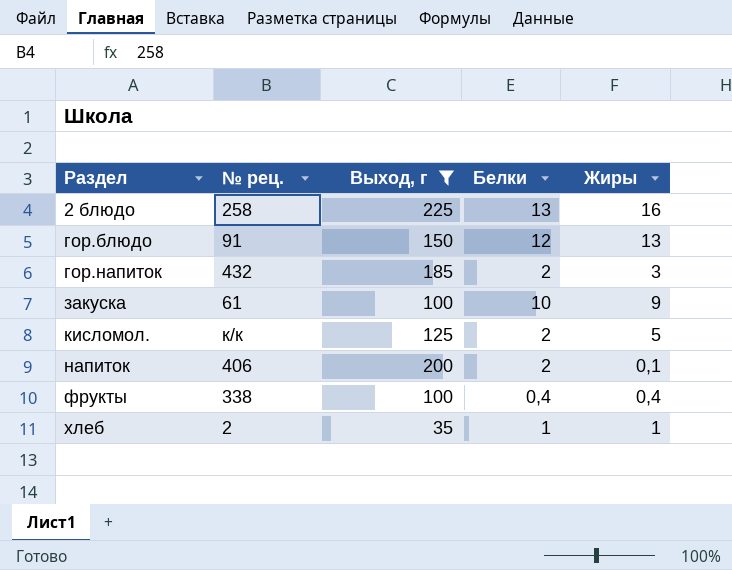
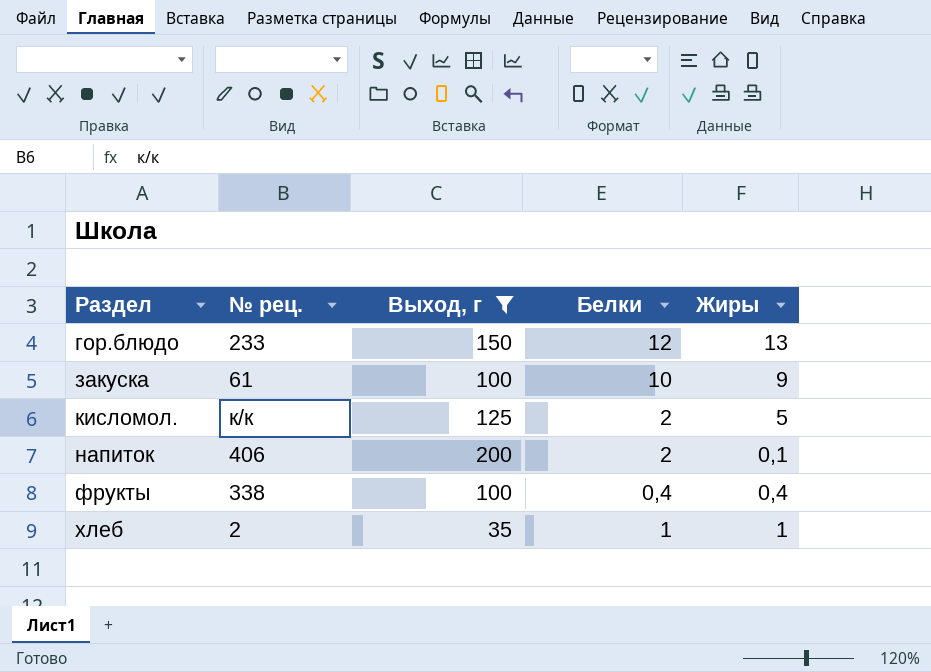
row 2 блюдо: 258 | 225 | 13 | 16 -> none
row гор.напиток: 432 | 185 | 2 | 3 -> none
гор.блюдо | № рец.: 91 -> 233

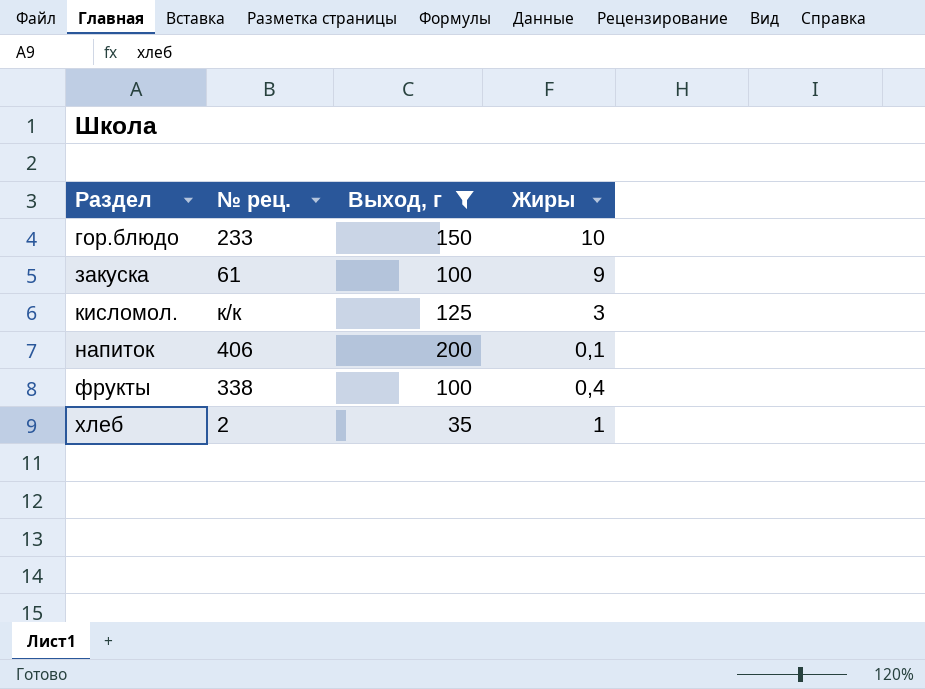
column Белки | position: 4 -> none
гор.блюдо | Жиры: 13 -> 10
кисломол. | Жиры: 5 -> 3

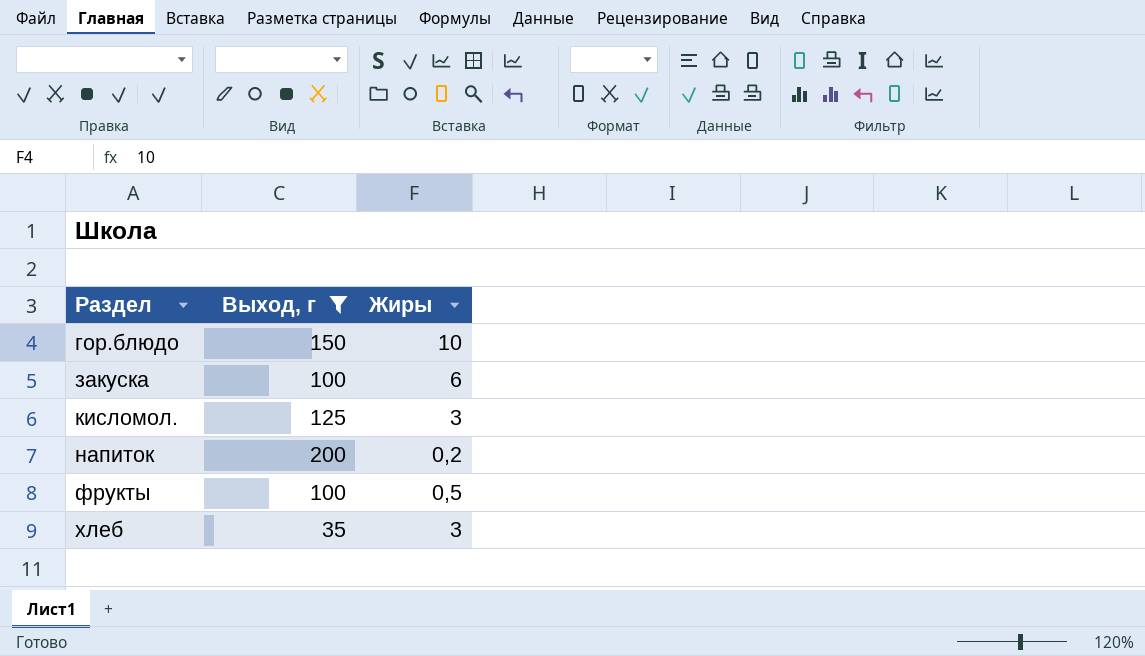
column № рец. | position: 2 -> none
закуска | Жиры: 9 -> 6
напиток | Жиры: 0,1 -> 0,2
фрукты | Жиры: 0,4 -> 0,5
хлеб | Жиры: 1 -> 3

